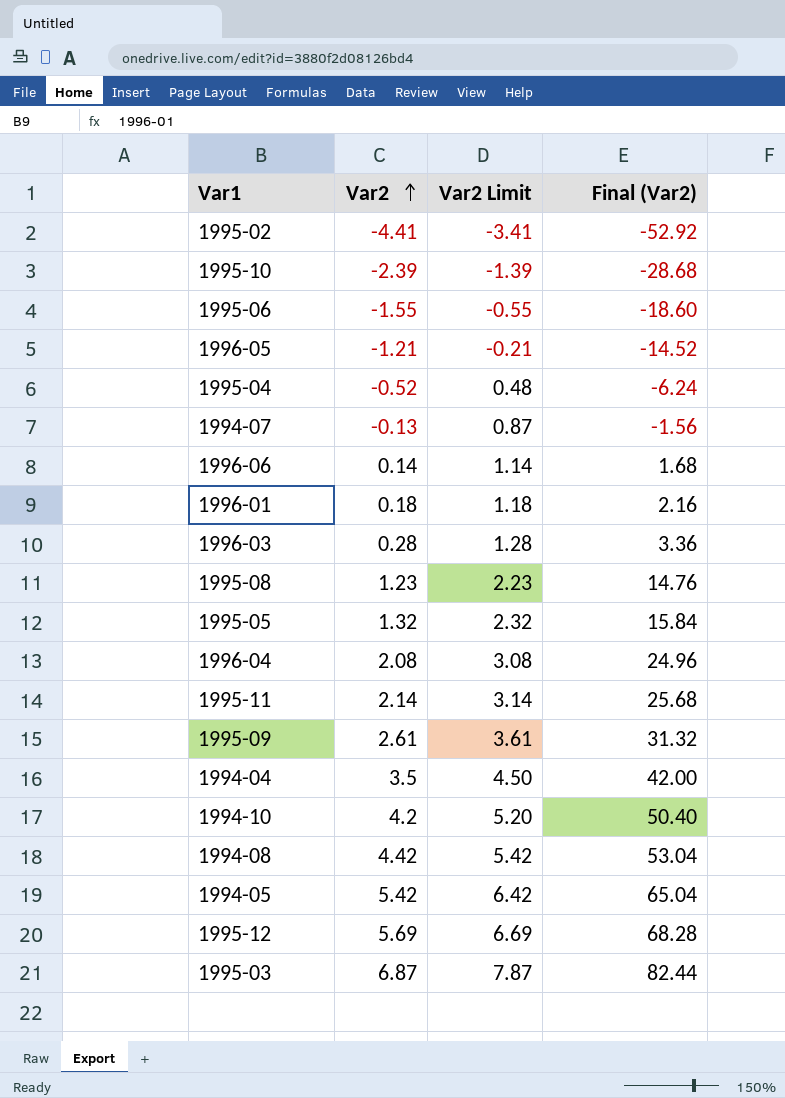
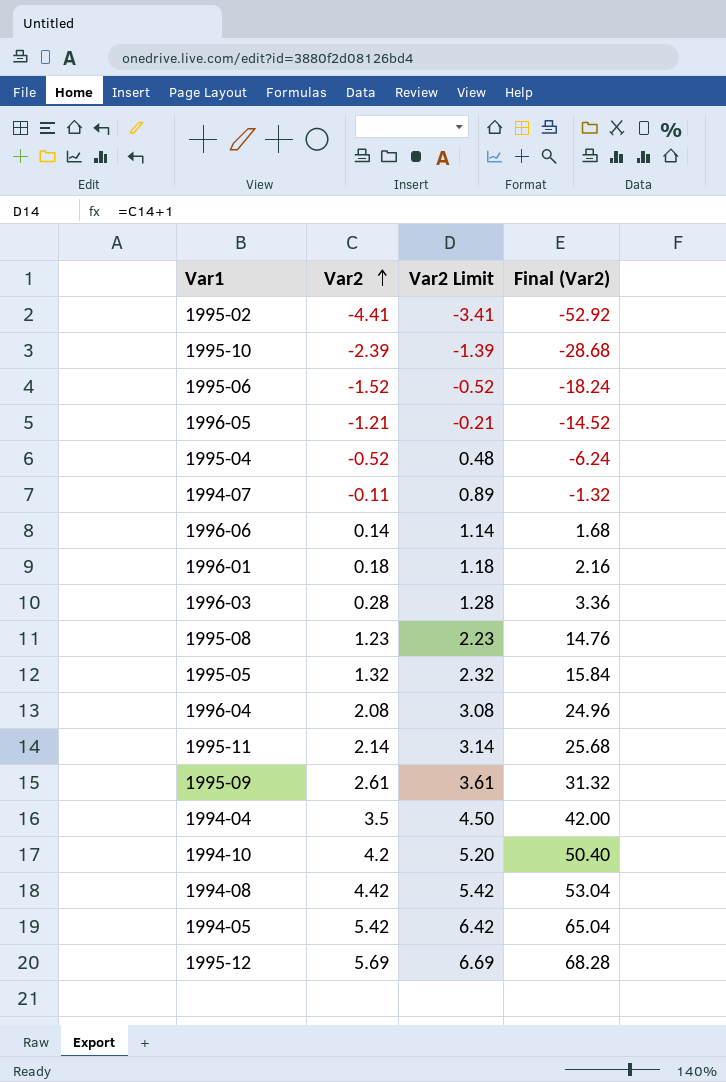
row 1995-03: 6.87 | 7.87 | 82.44 -> none
1995-06 | Var2: -1.55 -> -1.52
1995-06 | Var2 Limit: -0.55 -> -0.52
1995-06 | Final (Var2): -18.60 -> -18.24
1994-07 | Var2: -0.13 -> -0.11
1994-07 | Var2 Limit: 0.87 -> 0.89
1994-07 | Final (Var2): -1.56 -> -1.32

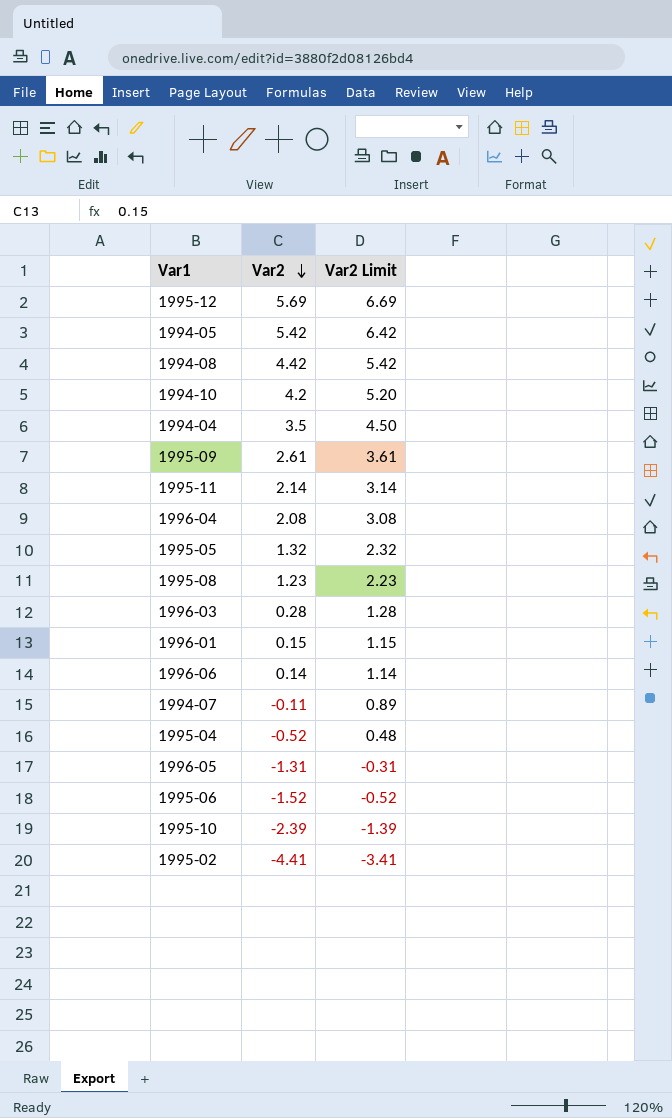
row order: Var2 ascending -> Var2 descending
column Final (Var2) | formula: [Var2] * 12 -> none
1996-01 | Var2: 0.18 -> 0.15
1996-01 | Var2 Limit: 1.18 -> 1.15
1996-05 | Var2: -1.21 -> -1.31
1996-05 | Var2 Limit: -0.21 -> -0.31

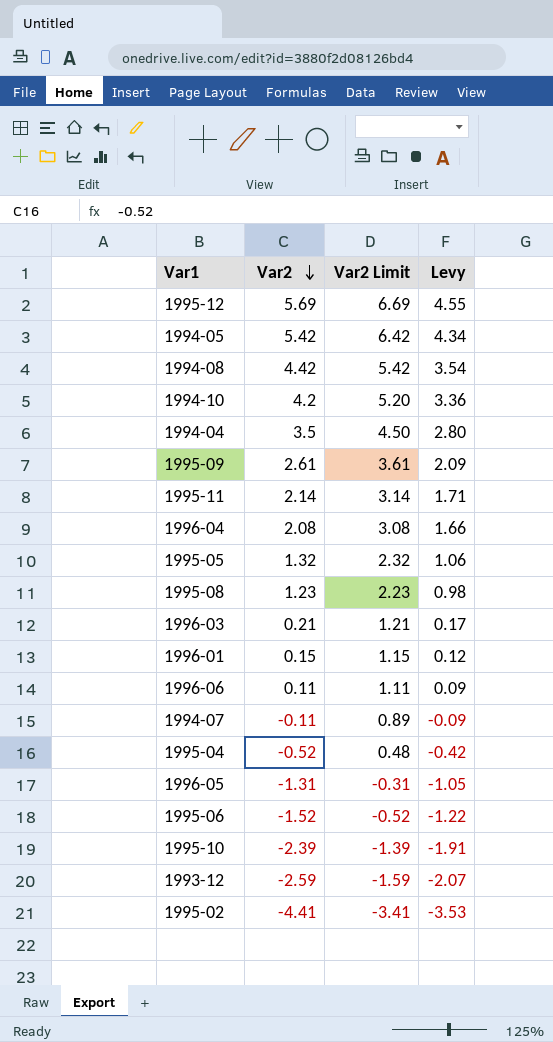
column Levy | formula: none -> [Var2] * 0.8
1996-03 | Var2: 0.28 -> 0.21
1996-03 | Var2 Limit: 1.28 -> 1.21
1996-06 | Var2: 0.14 -> 0.11
1996-06 | Var2 Limit: 1.14 -> 1.11
row 1993-12: none -> -2.59 | -1.59 | -2.07

